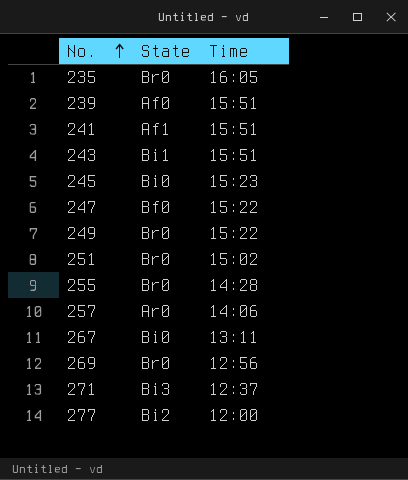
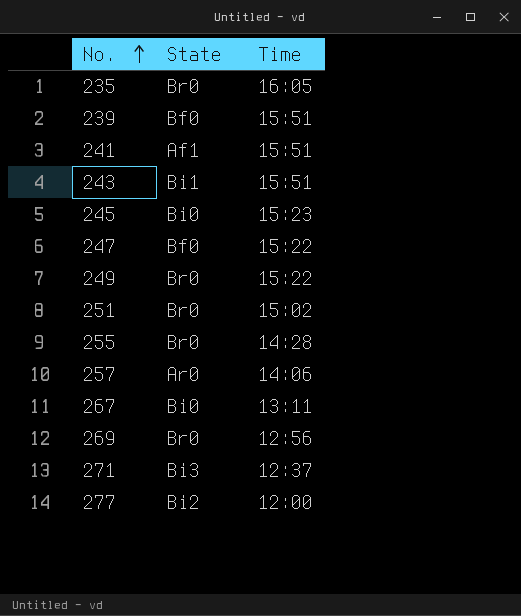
239 | State: Af0 -> Bf0

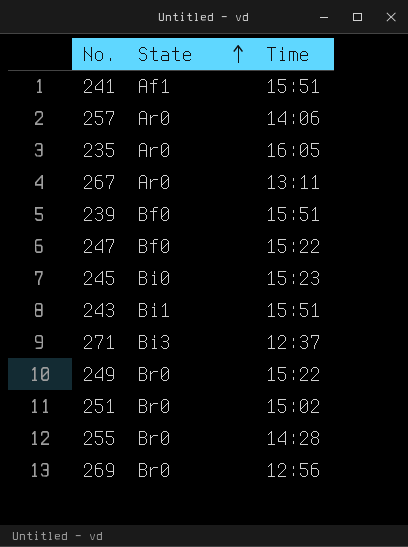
row order: No. ascending -> State ascending
row 277: Bi2 | 12:00 -> none
235 | State: Br0 -> Ar0
267 | State: Bi0 -> Ar0

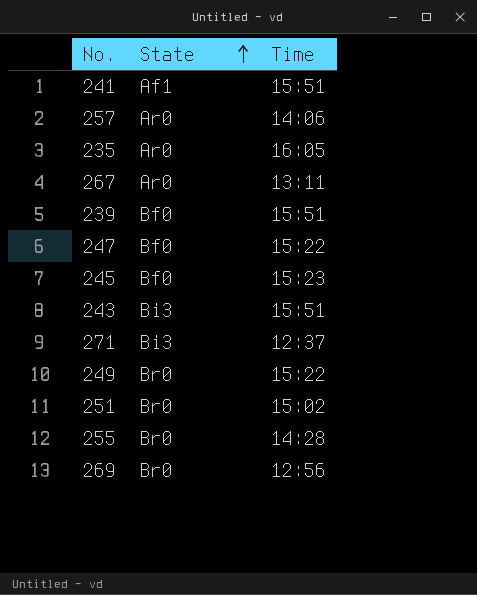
245 | State: Bi0 -> Bf0
243 | State: Bi1 -> Bi3

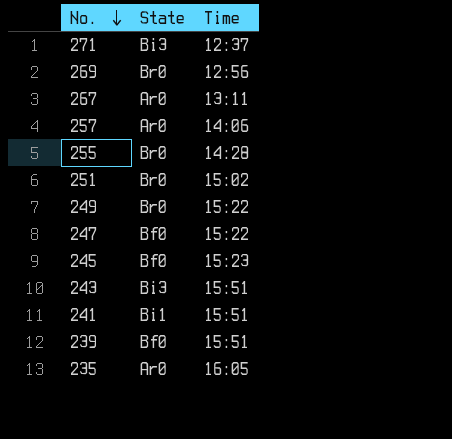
row order: State ascending -> No. descending
241 | State: Af1 -> Bi1

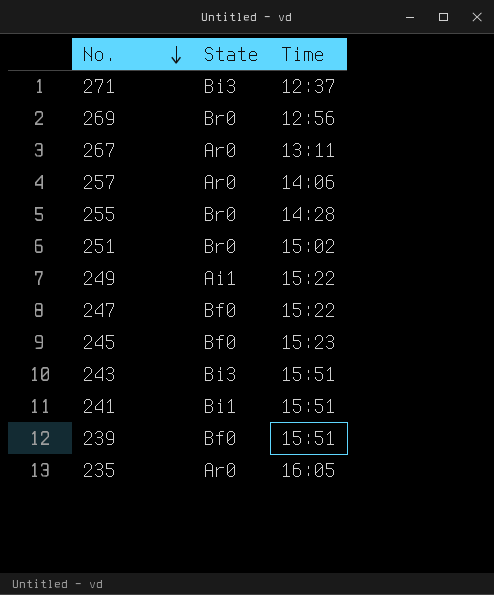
249 | State: Br0 -> Ai1

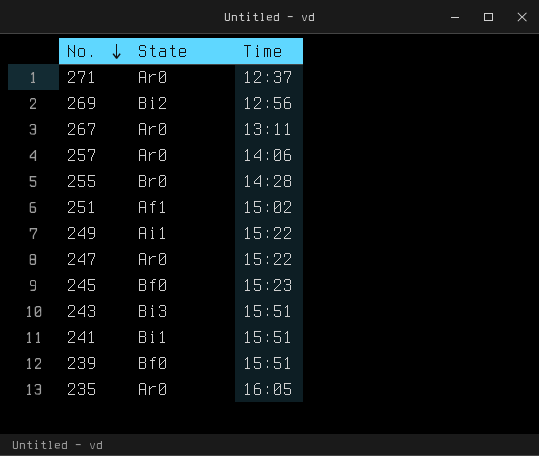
271 | State: Bi3 -> Ar0
269 | State: Br0 -> Bi2
251 | State: Br0 -> Af1
247 | State: Bf0 -> Ar0

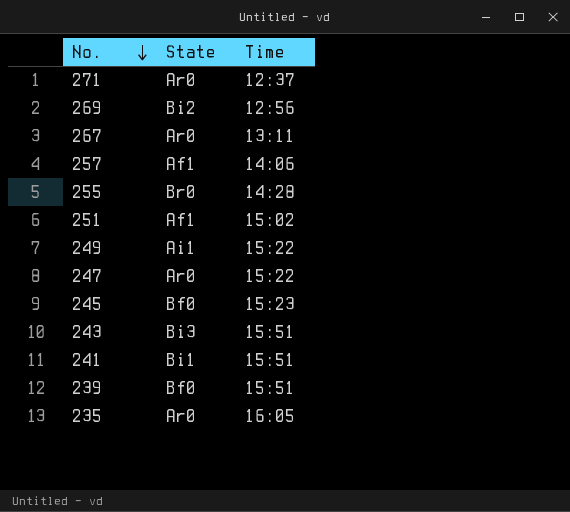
257 | State: Ar0 -> Af1

